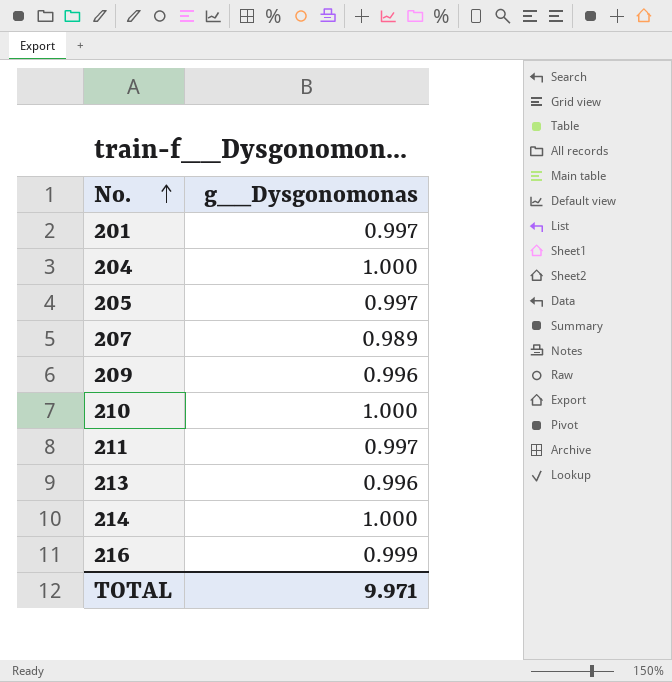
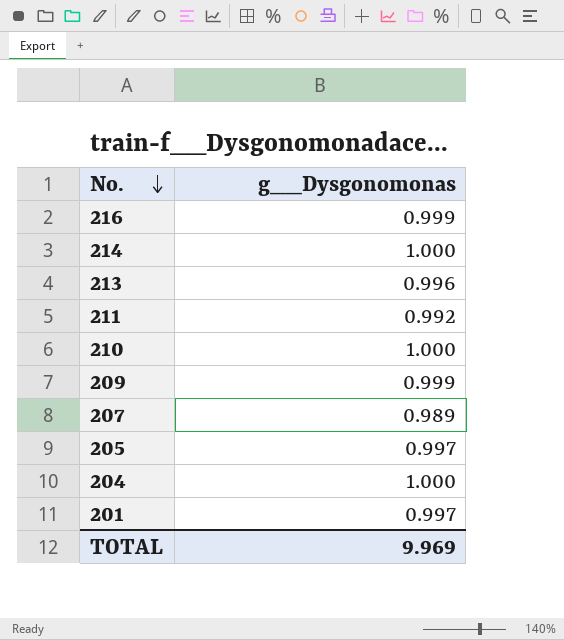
row order: No. ascending -> No. descending
211 | g__Dysgonomonas: 0.997 -> 0.992
209 | g__Dysgonomonas: 0.996 -> 0.999
TOTAL | g__Dysgonomonas: 9.971 -> 9.969

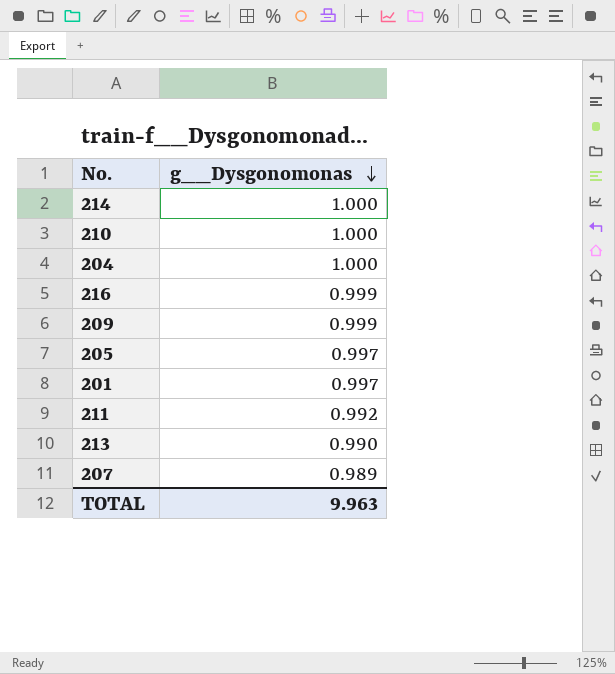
row order: No. descending -> g__Dysgonomonas descending
213 | g__Dysgonomonas: 0.996 -> 0.990
TOTAL | g__Dysgonomonas: 9.969 -> 9.963

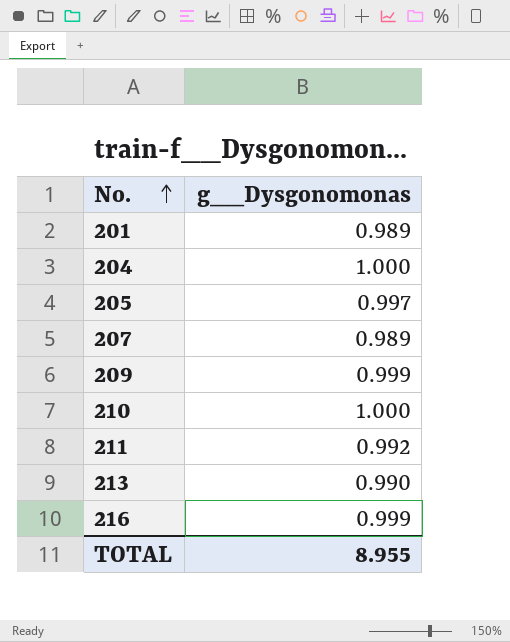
row order: g__Dysgonomonas descending -> No. ascending
row 214: 1.000 -> none
201 | g__Dysgonomonas: 0.997 -> 0.989
TOTAL | g__Dysgonomonas: 9.963 -> 8.955

